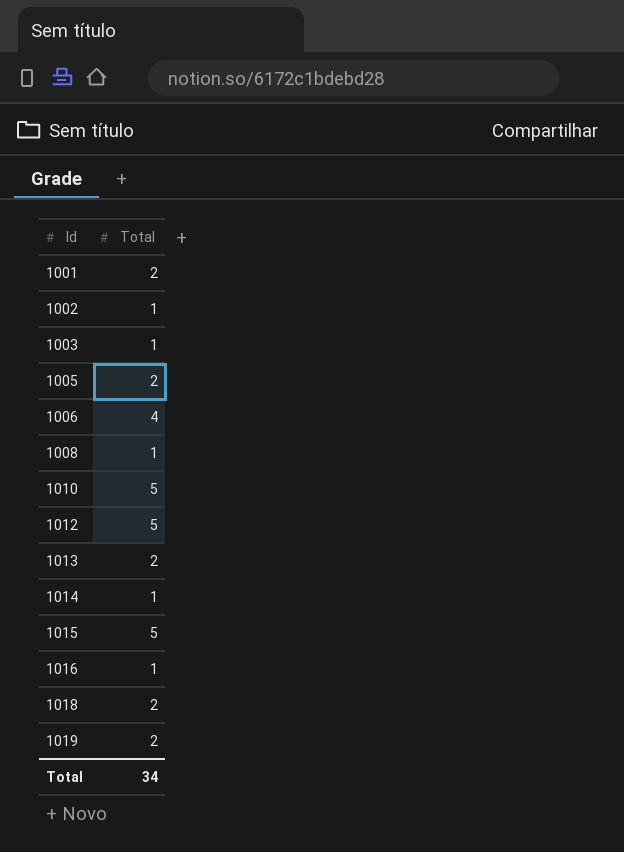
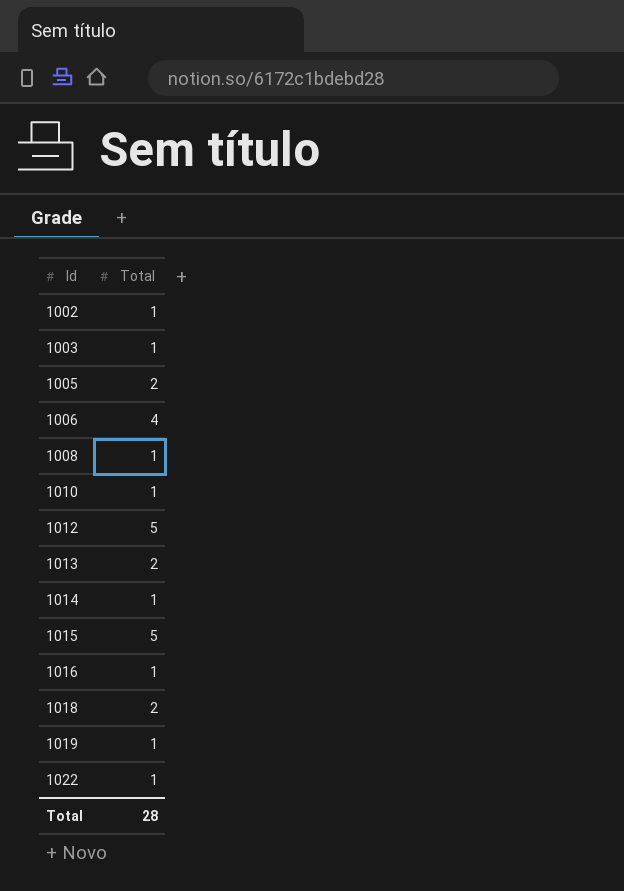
row 1001: 2 -> none
1010 | Total: 5 -> 1
1019 | Total: 2 -> 1
row 1022: none -> 1
Total | Total: 34 -> 28

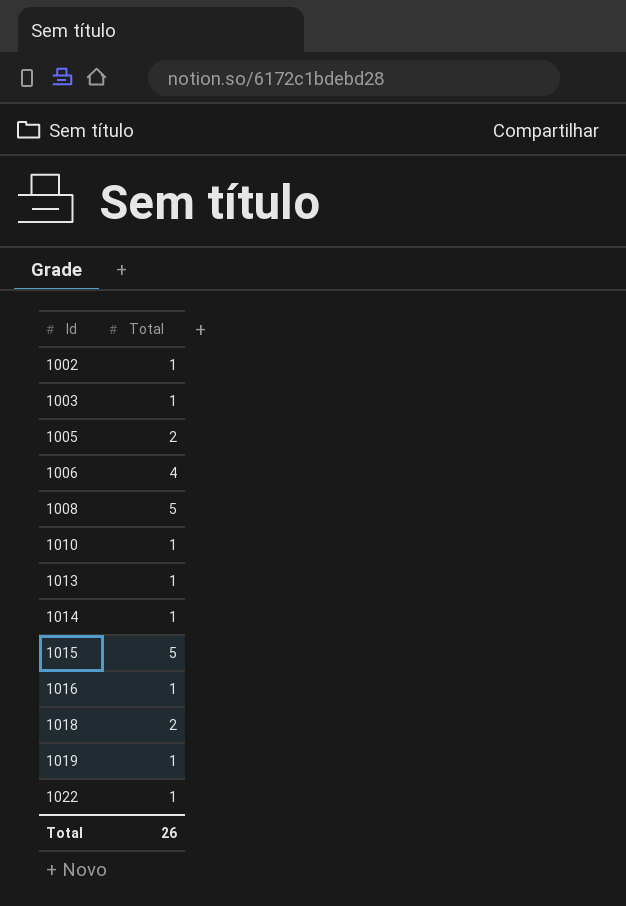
row 1012: 5 -> none
1008 | Total: 1 -> 5
1013 | Total: 2 -> 1
Total | Total: 28 -> 26

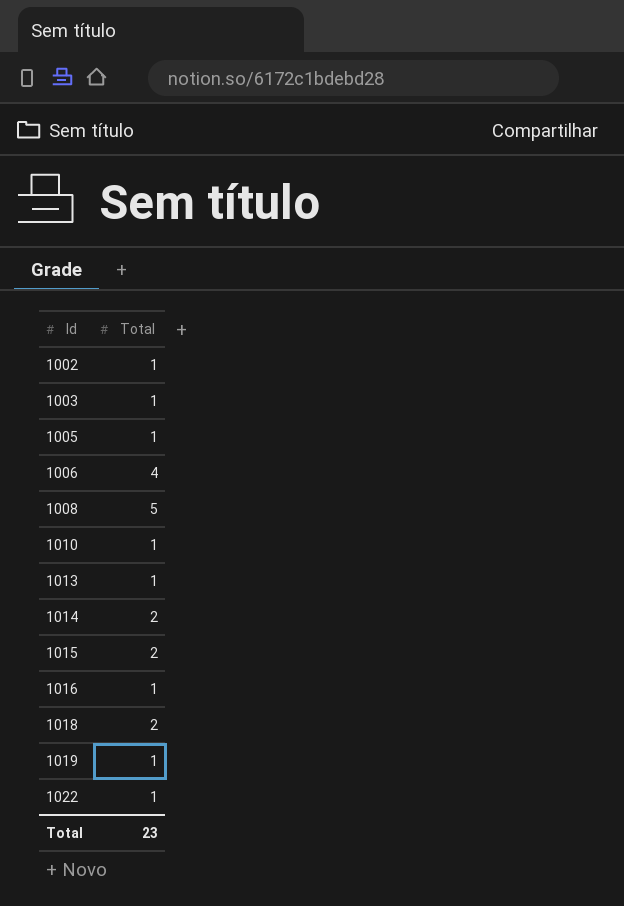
1005 | Total: 2 -> 1
1014 | Total: 1 -> 2
1015 | Total: 5 -> 2
Total | Total: 26 -> 23

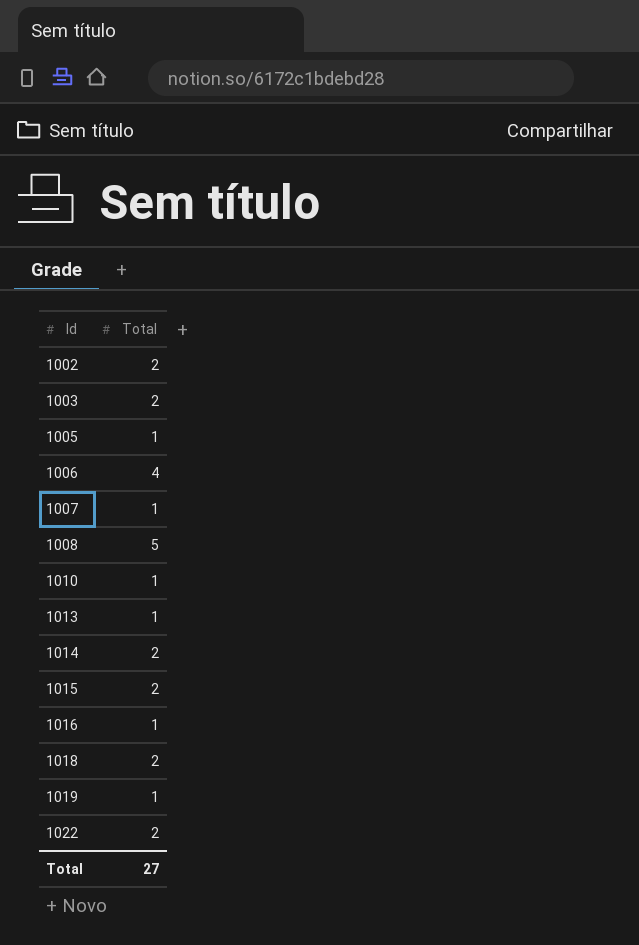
1002 | Total: 1 -> 2
1003 | Total: 1 -> 2
row 1007: none -> 1
1022 | Total: 1 -> 2
Total | Total: 23 -> 27

